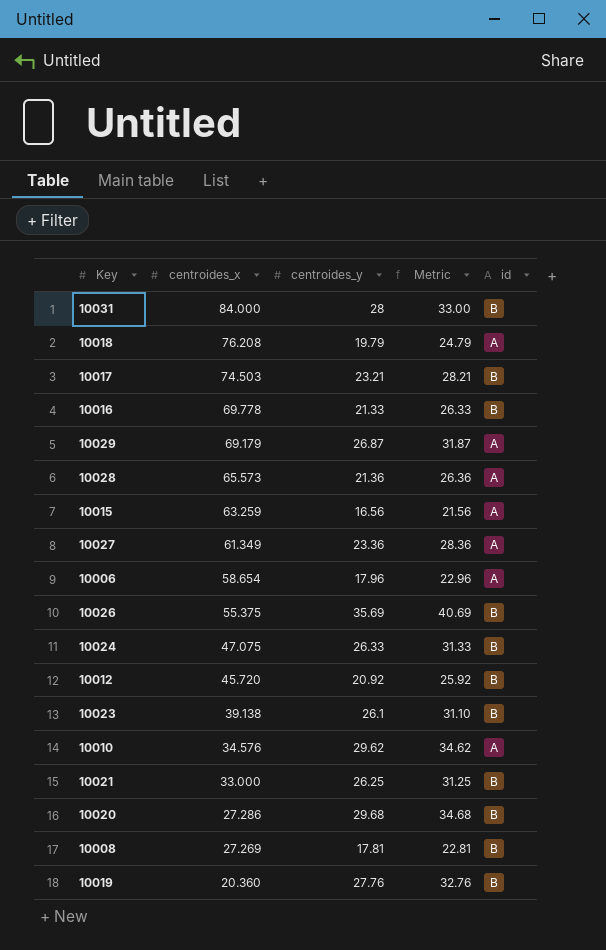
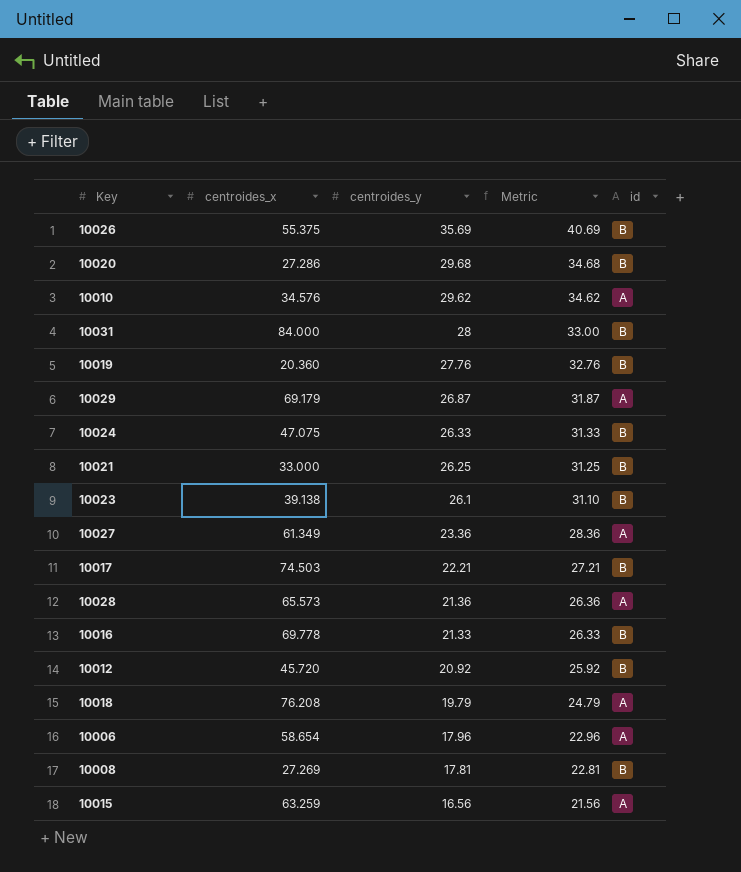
row order: centroides_x descending -> centroides_y descending
10017 | centroides_y: 23.21 -> 22.21
10017 | Metric: 28.21 -> 27.21

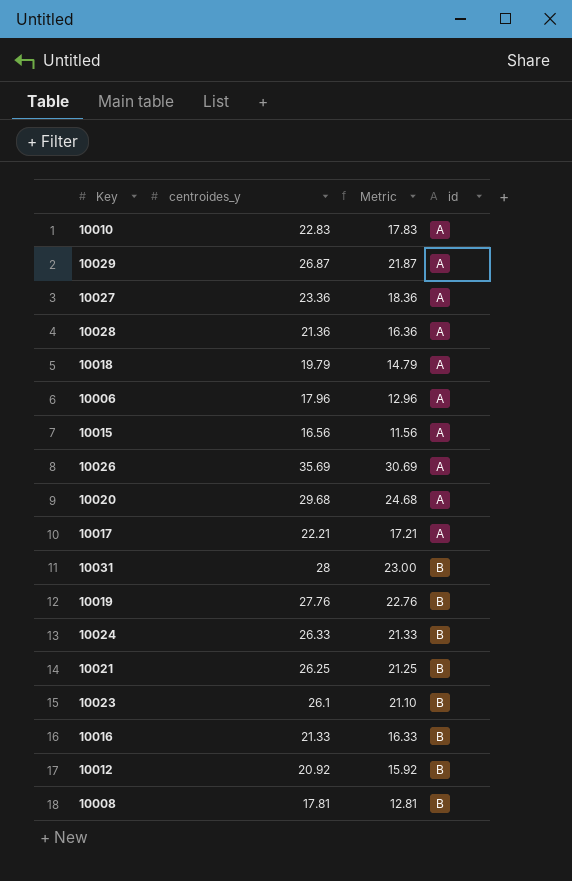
row order: centroides_y descending -> id ascending
column centroides_x | position: 2 -> none
column Metric | formula: [centroides_y] + 5 -> [centroides_y] - 5
10010 | centroides_y: 29.62 -> 22.83
10026 | id: B -> A
10020 | id: B -> A
10017 | id: B -> A

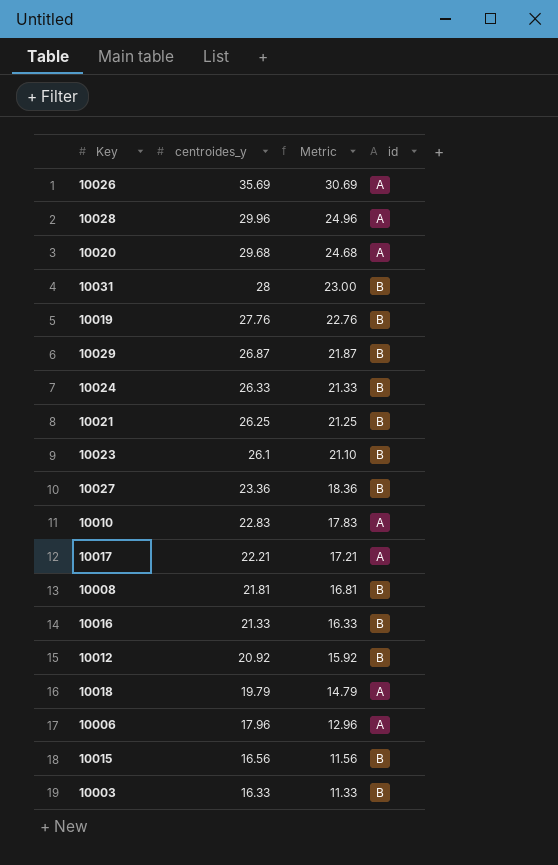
row order: id ascending -> centroides_y descending
10028 | centroides_y: 21.36 -> 29.96
10028 | Metric: 16.36 -> 24.96
10029 | id: A -> B
10027 | id: A -> B
10008 | centroides_y: 17.81 -> 21.81
10008 | Metric: 12.81 -> 16.81
10015 | id: A -> B
row 10003: none -> 16.33 | 11.33 | B

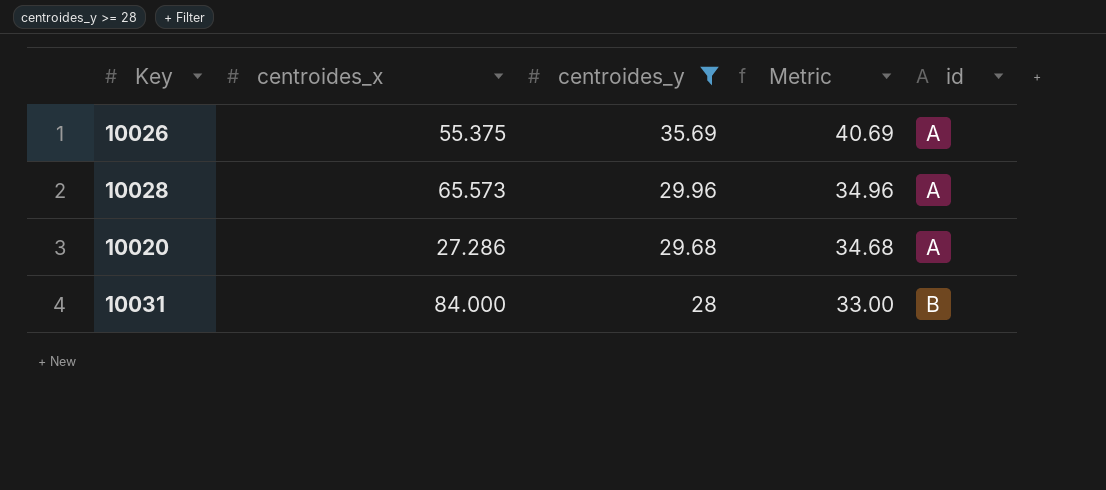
filter: none -> centroides_y >= 28
column centroides_x | position: none -> 2
column Metric | formula: [centroides_y] - 5 -> [centroides_y] + 5

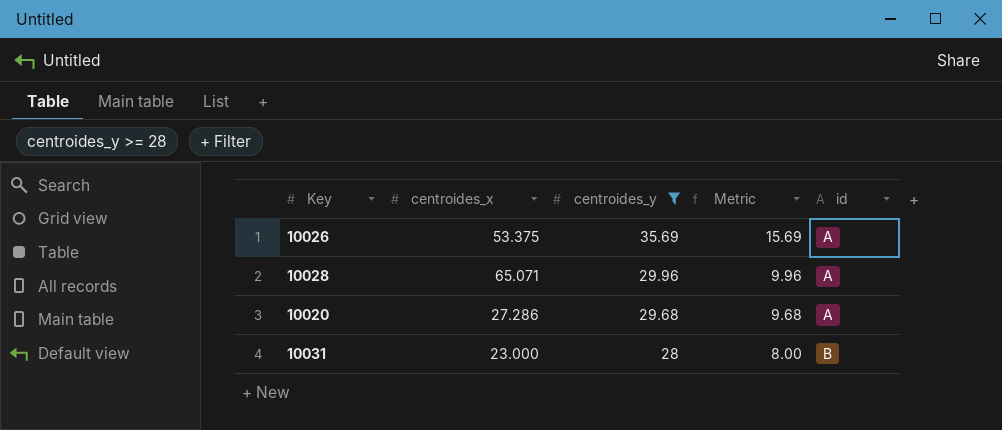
column Metric | formula: [centroides_y] + 5 -> [centroides_y] - 20
10026 | centroides_x: 55.375 -> 53.375
10028 | centroides_x: 65.573 -> 65.071
10031 | centroides_x: 84.000 -> 23.000

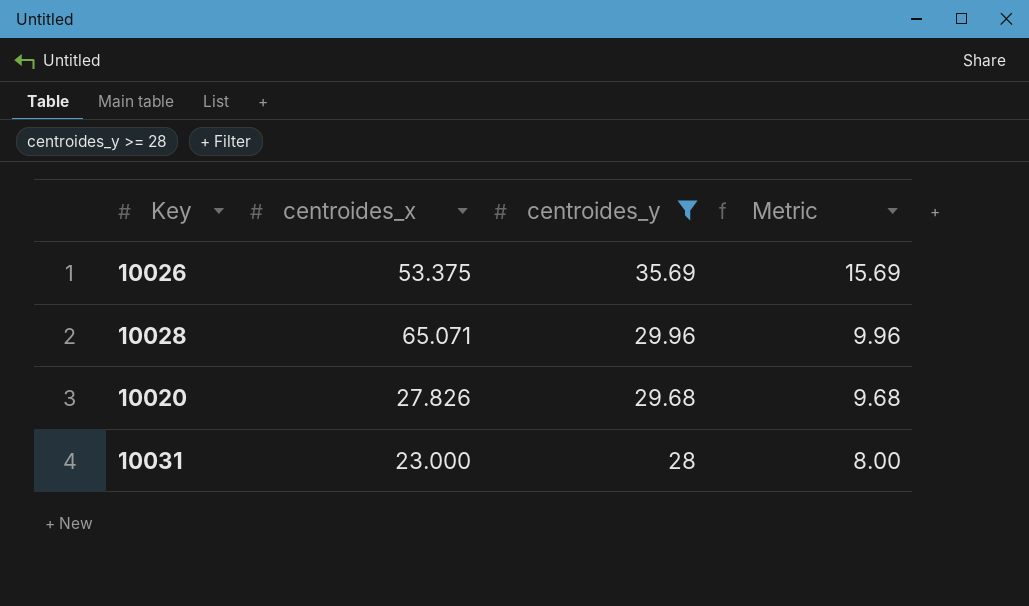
column id | position: 5 -> none
10020 | centroides_x: 27.286 -> 27.826

